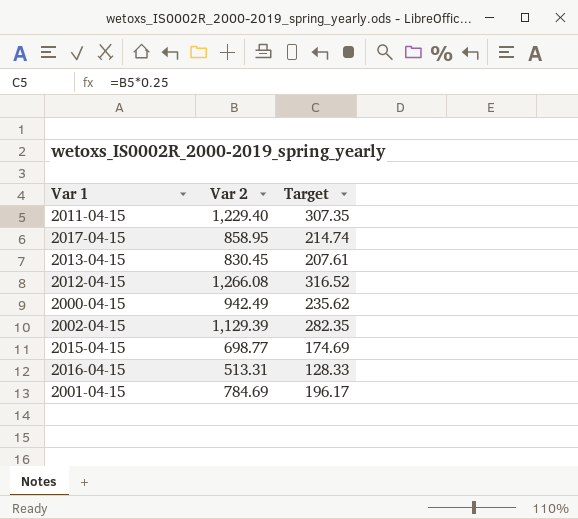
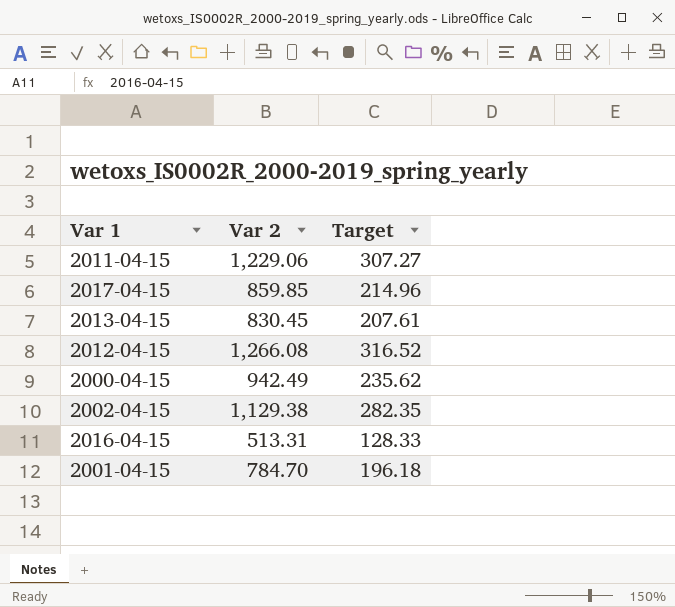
row 2015-04-15: 698.77 | 174.69 -> none
2011-04-15 | Var 2: 1,229.40 -> 1,229.06
2011-04-15 | Target: 307.35 -> 307.27
2017-04-15 | Var 2: 858.95 -> 859.85
2017-04-15 | Target: 214.74 -> 214.96
2002-04-15 | Var 2: 1,129.39 -> 1,129.38
2001-04-15 | Var 2: 784.69 -> 784.70
2001-04-15 | Target: 196.17 -> 196.18

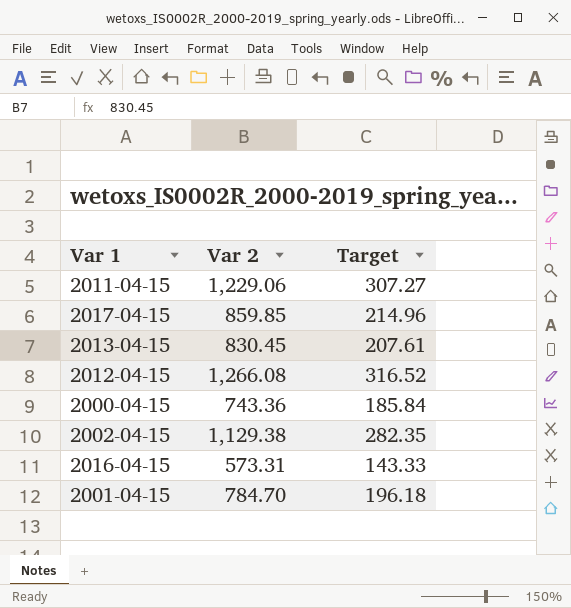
2000-04-15 | Var 2: 942.49 -> 743.36
2000-04-15 | Target: 235.62 -> 185.84
2016-04-15 | Var 2: 513.31 -> 573.31
2016-04-15 | Target: 128.33 -> 143.33

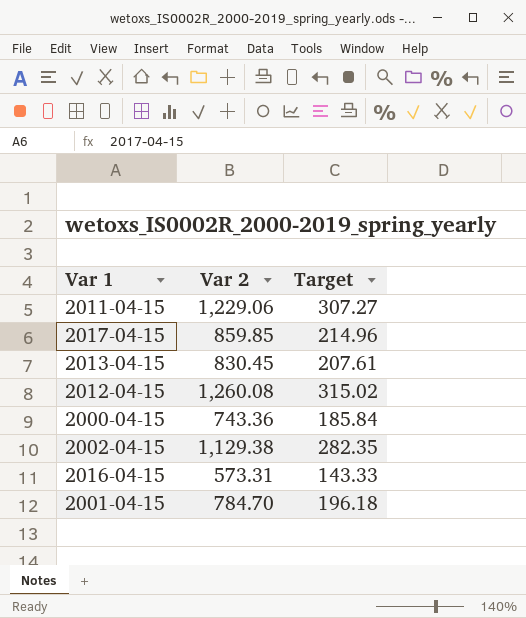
2012-04-15 | Var 2: 1,266.08 -> 1,260.08
2012-04-15 | Target: 316.52 -> 315.02

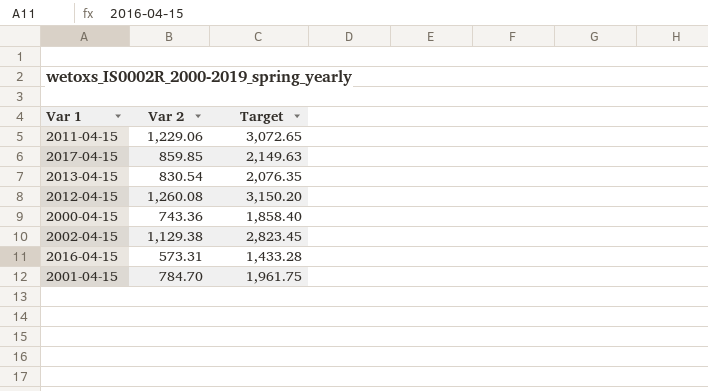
column Target | formula: [Var 2] * 0.25 -> [Var 2] * 2.5
2013-04-15 | Var 2: 830.45 -> 830.54

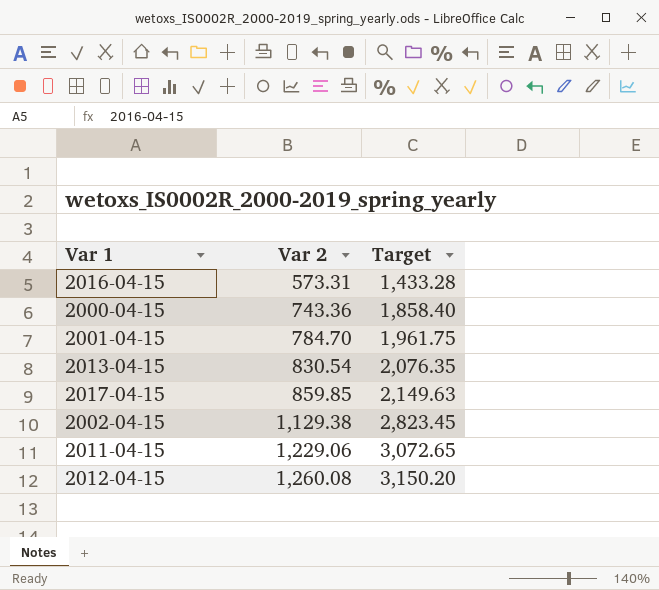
row order: none -> Var 2 ascending

